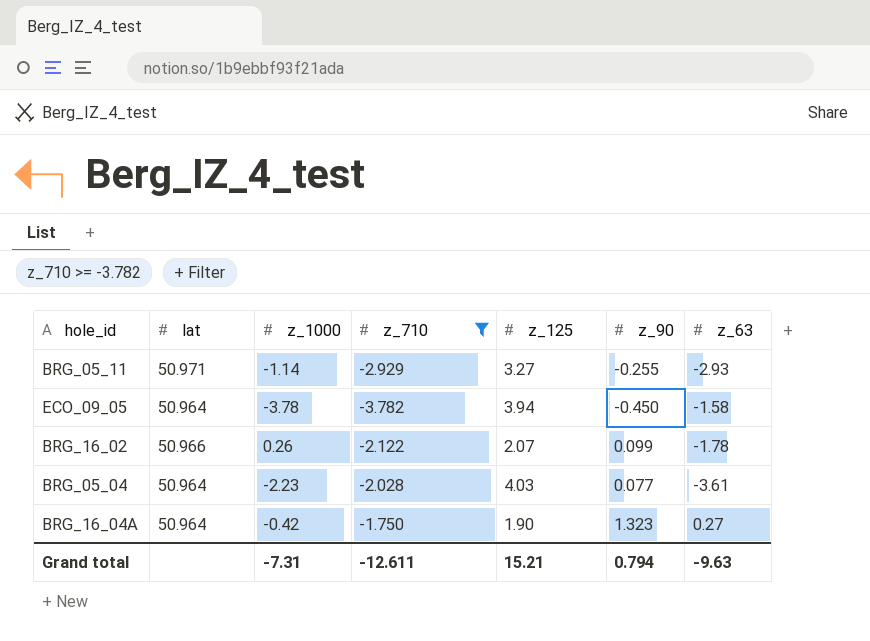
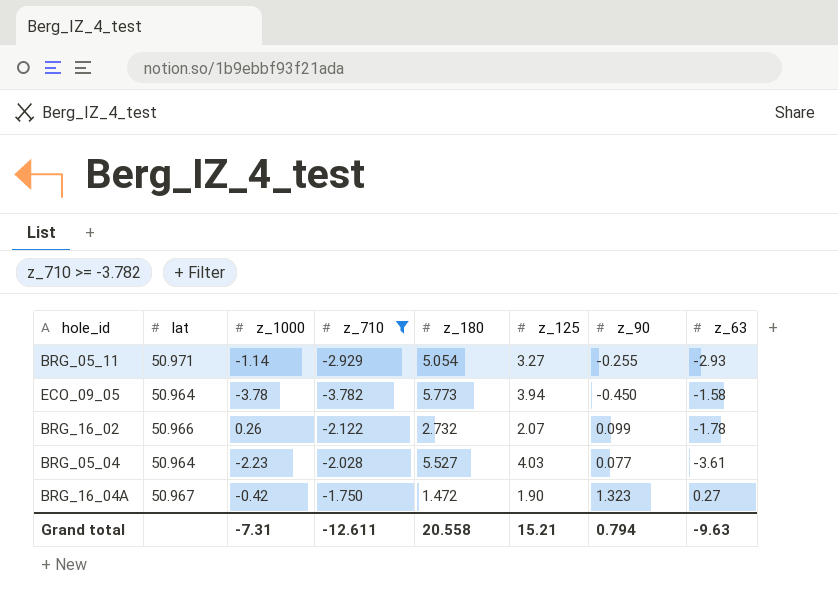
column z_180 | position: none -> 5
BRG_16_04A | lat: 50.964 -> 50.967

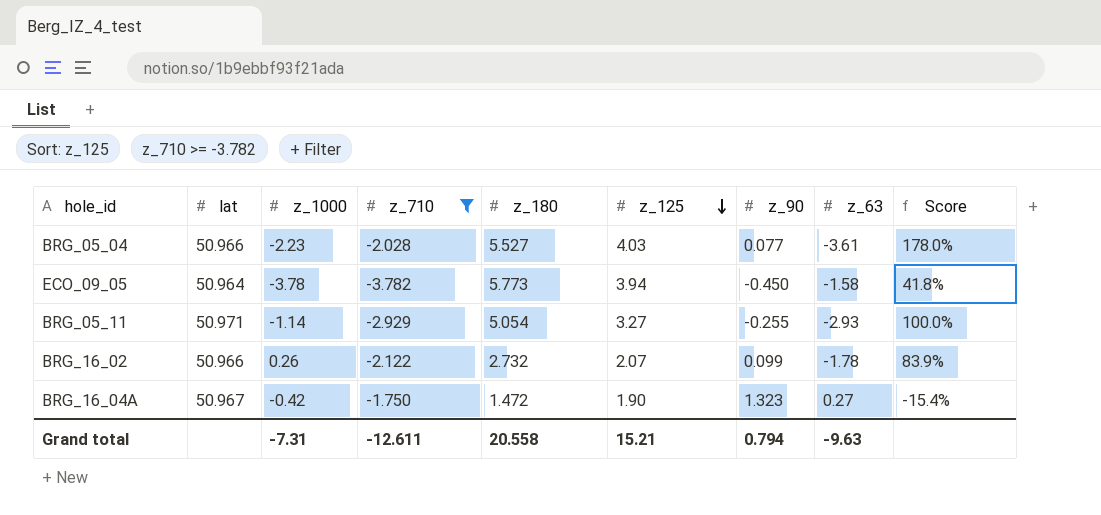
row order: none -> z_125 descending
column Score | formula: none -> [z_63] / [z_710]
BRG_05_04 | lat: 50.964 -> 50.966

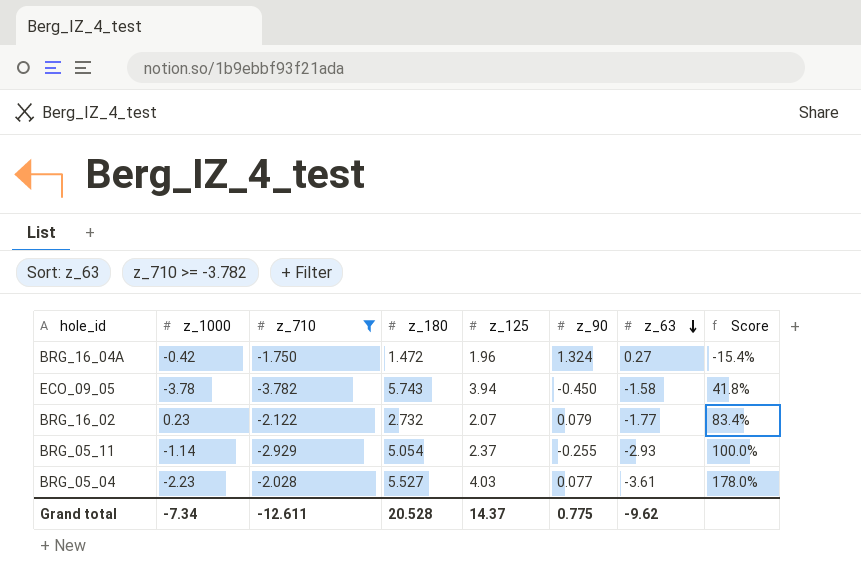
row order: z_125 descending -> z_63 descending
column lat | position: 2 -> none
BRG_16_04A | z_125: 1.90 -> 1.96
BRG_16_04A | z_90: 1.323 -> 1.324
ECO_09_05 | z_180: 5.773 -> 5.743
BRG_16_02 | z_1000: 0.26 -> 0.23
BRG_16_02 | z_90: 0.099 -> 0.079
BRG_16_02 | z_63: -1.78 -> -1.77
BRG_16_02 | Score: 83.9% -> 83.4%
BRG_05_11 | z_125: 3.27 -> 2.37
Grand total | z_1000: -7.31 -> -7.34
Grand total | z_180: 20.558 -> 20.528
Grand total | z_125: 15.21 -> 14.37
Grand total | z_90: 0.794 -> 0.775
Grand total | z_63: -9.63 -> -9.62

